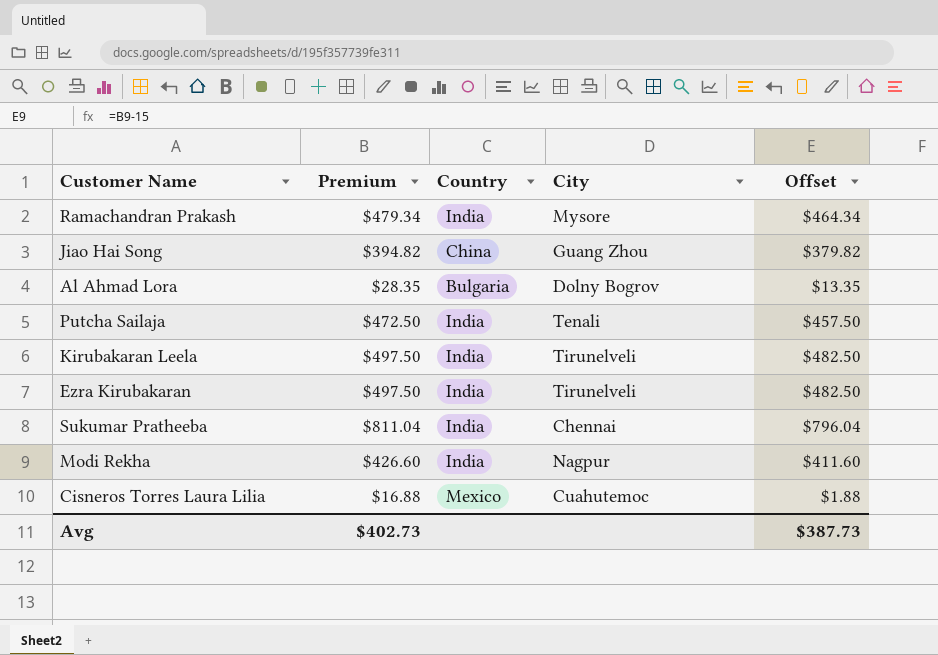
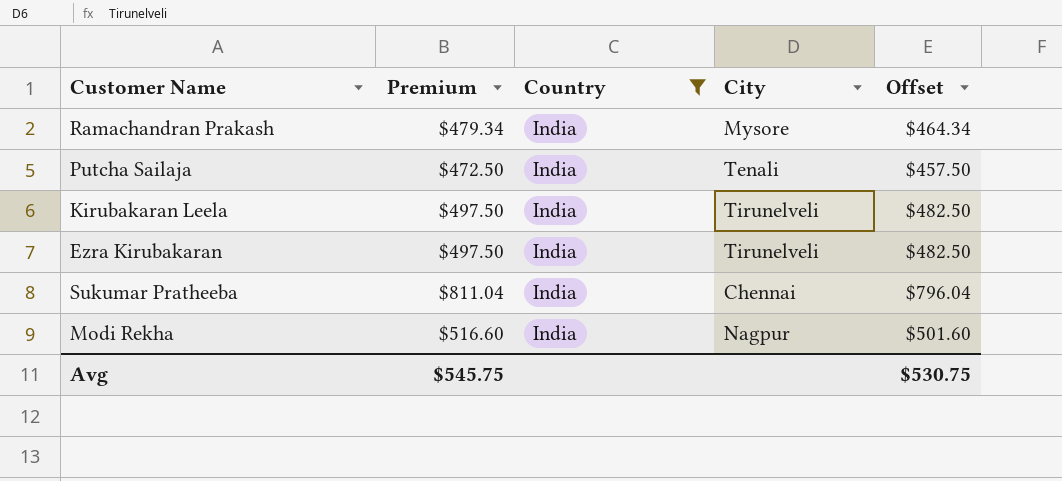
filter: none -> Country = India
Modi Rekha | Premium: $426.60 -> $516.60
Modi Rekha | Offset: $411.60 -> $501.60
Avg | Premium: $402.73 -> $545.75
Avg | Offset: $387.73 -> $530.75

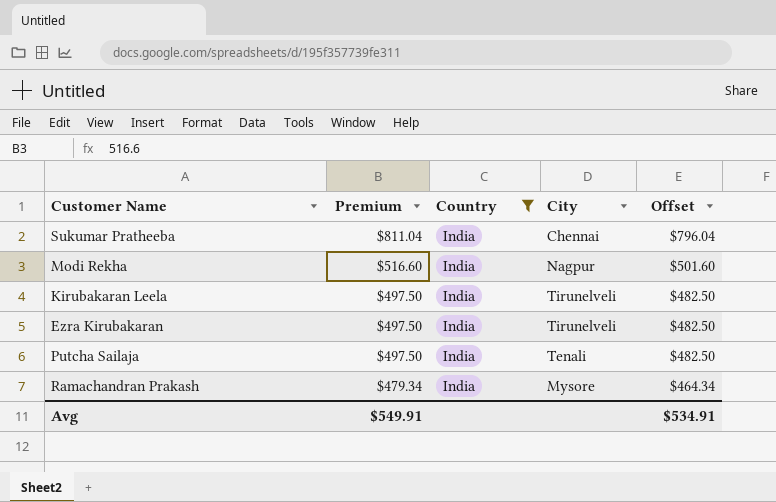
row order: none -> Premium descending
Putcha Sailaja | Premium: $472.50 -> $497.50
Putcha Sailaja | Offset: $457.50 -> $482.50
Avg | Premium: $545.75 -> $549.91
Avg | Offset: $530.75 -> $534.91

